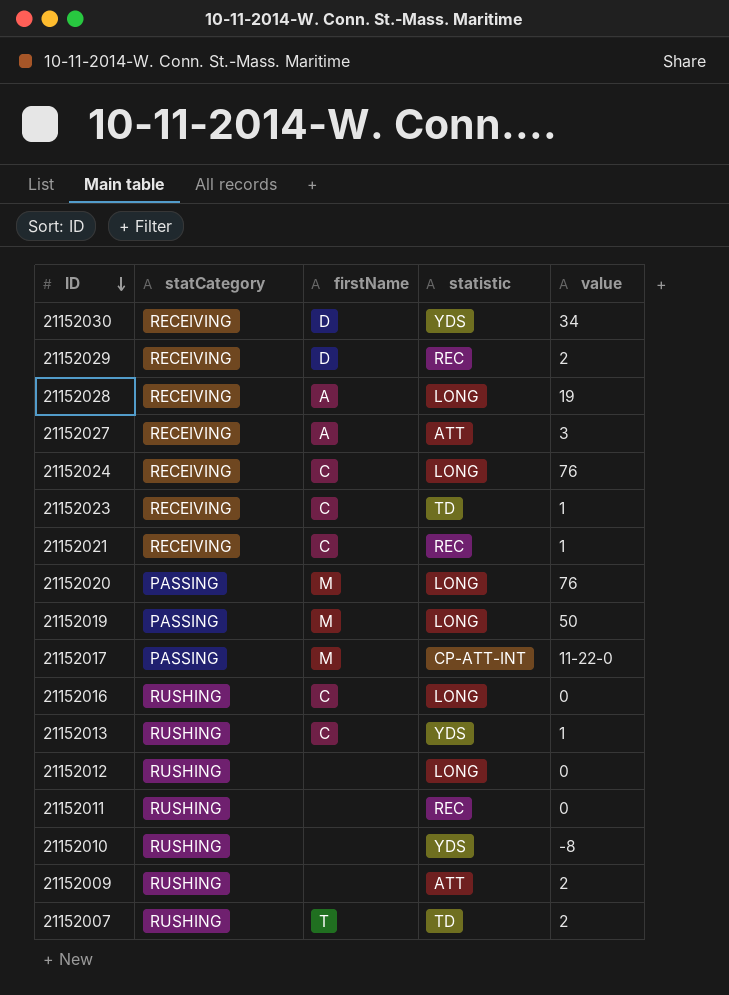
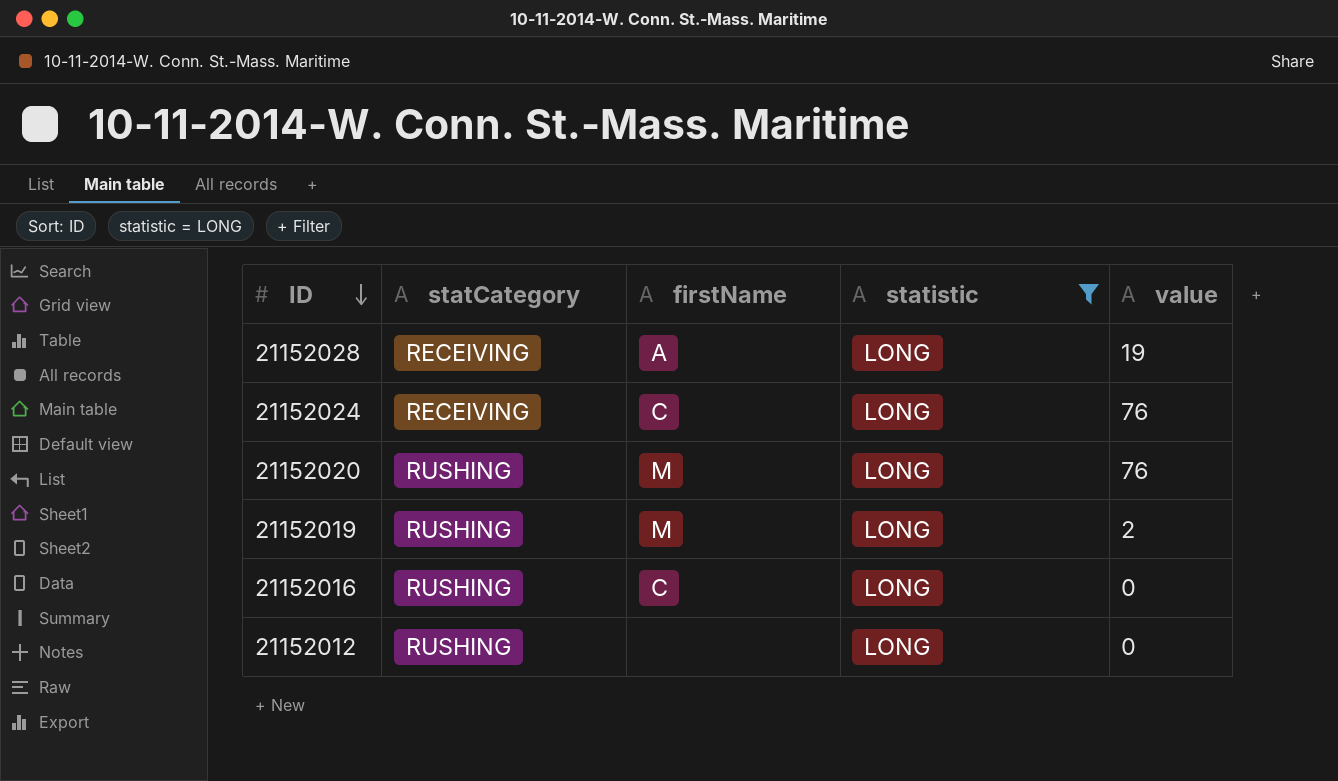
filter: none -> statistic = LONG
21152020 | statCategory: PASSING -> RUSHING
21152019 | statCategory: PASSING -> RUSHING
21152019 | value: 50 -> 2

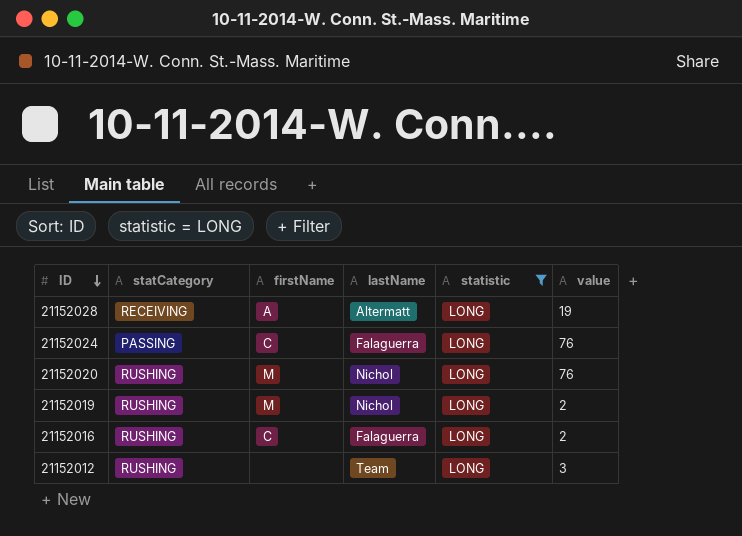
column lastName | position: none -> 4
21152024 | statCategory: RECEIVING -> PASSING
21152016 | value: 0 -> 2
21152012 | value: 0 -> 3

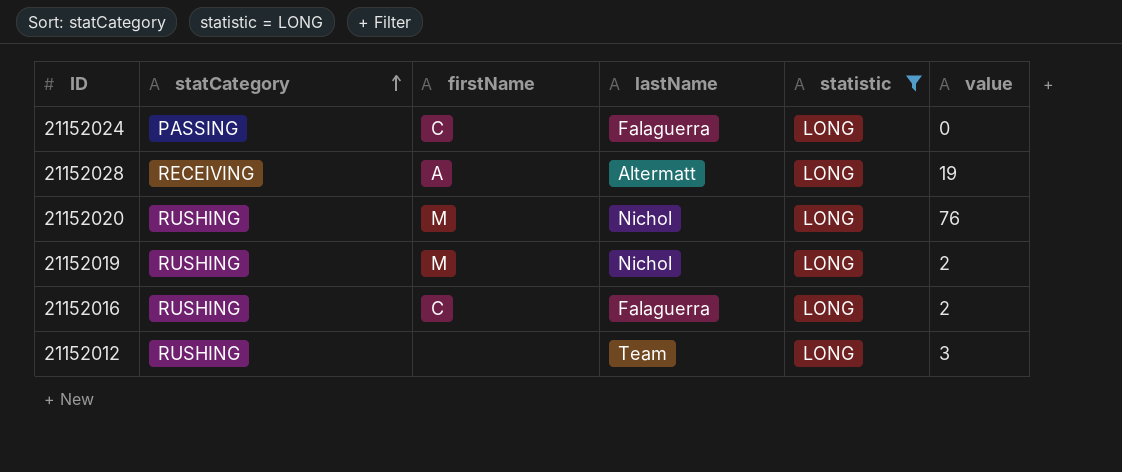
row order: ID descending -> statCategory ascending
21152024 | value: 76 -> 0

